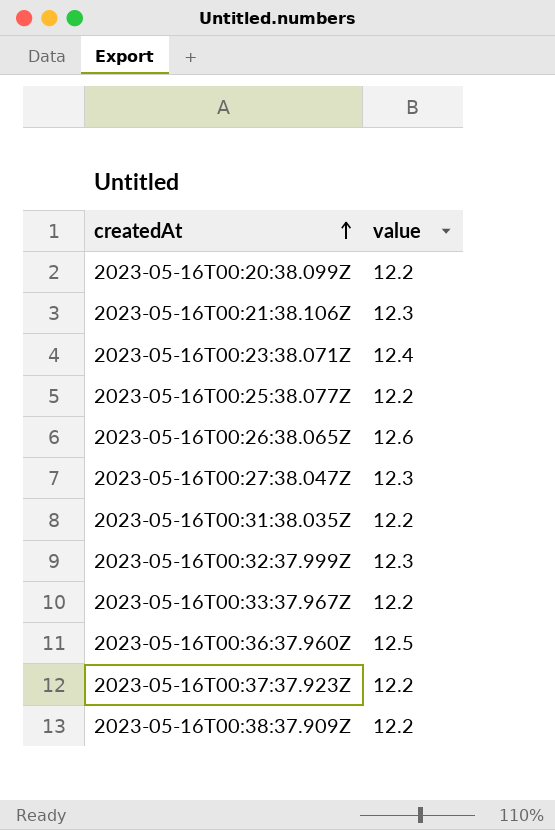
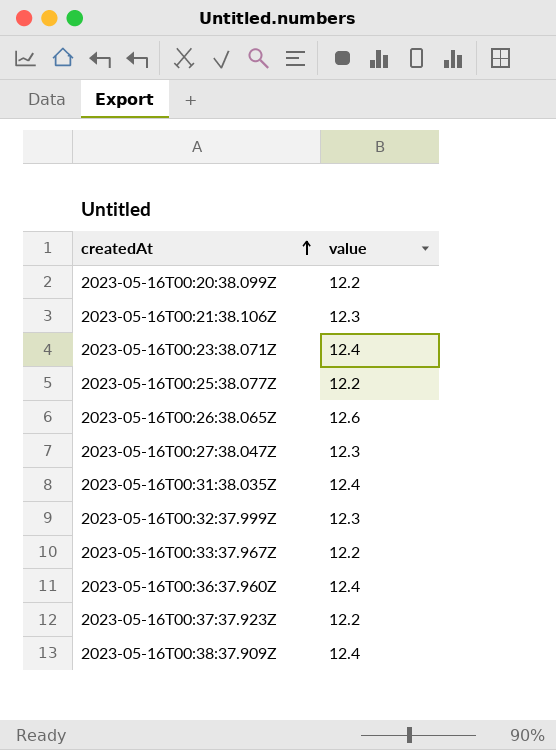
2023-05-16T00:31:38.035Z | value: 12.2 -> 12.4
2023-05-16T00:36:37.960Z | value: 12.5 -> 12.4
2023-05-16T00:38:37.909Z | value: 12.2 -> 12.4

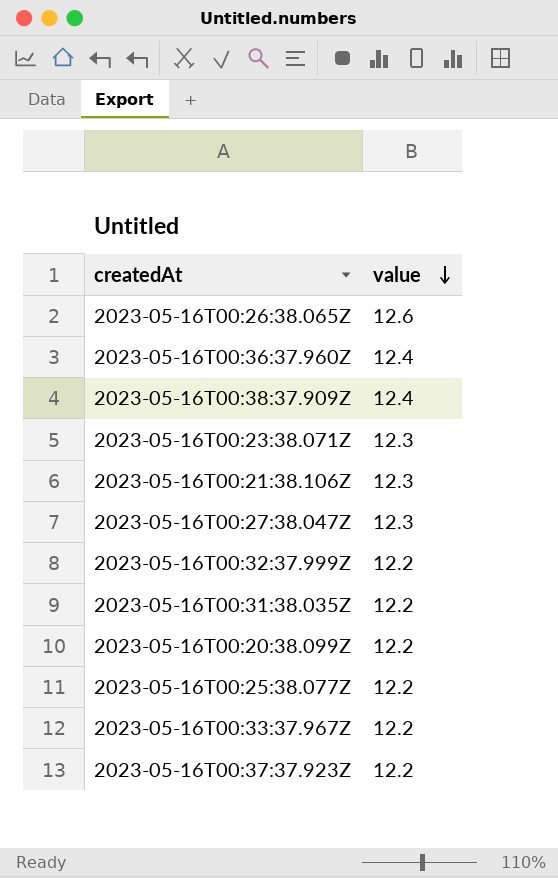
row order: createdAt ascending -> value descending
2023-05-16T00:23:38.071Z | value: 12.4 -> 12.3
2023-05-16T00:32:37.999Z | value: 12.3 -> 12.2
2023-05-16T00:31:38.035Z | value: 12.4 -> 12.2

